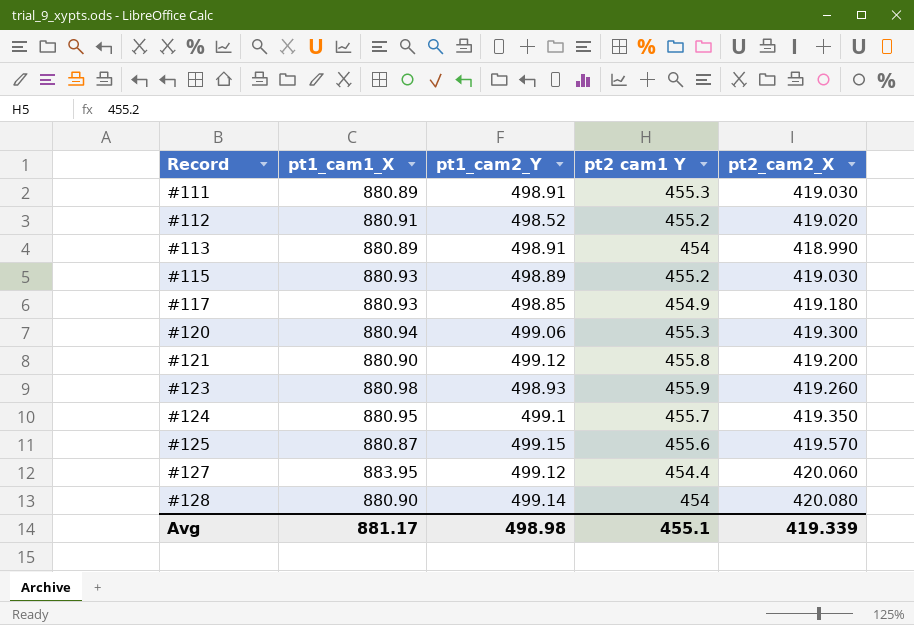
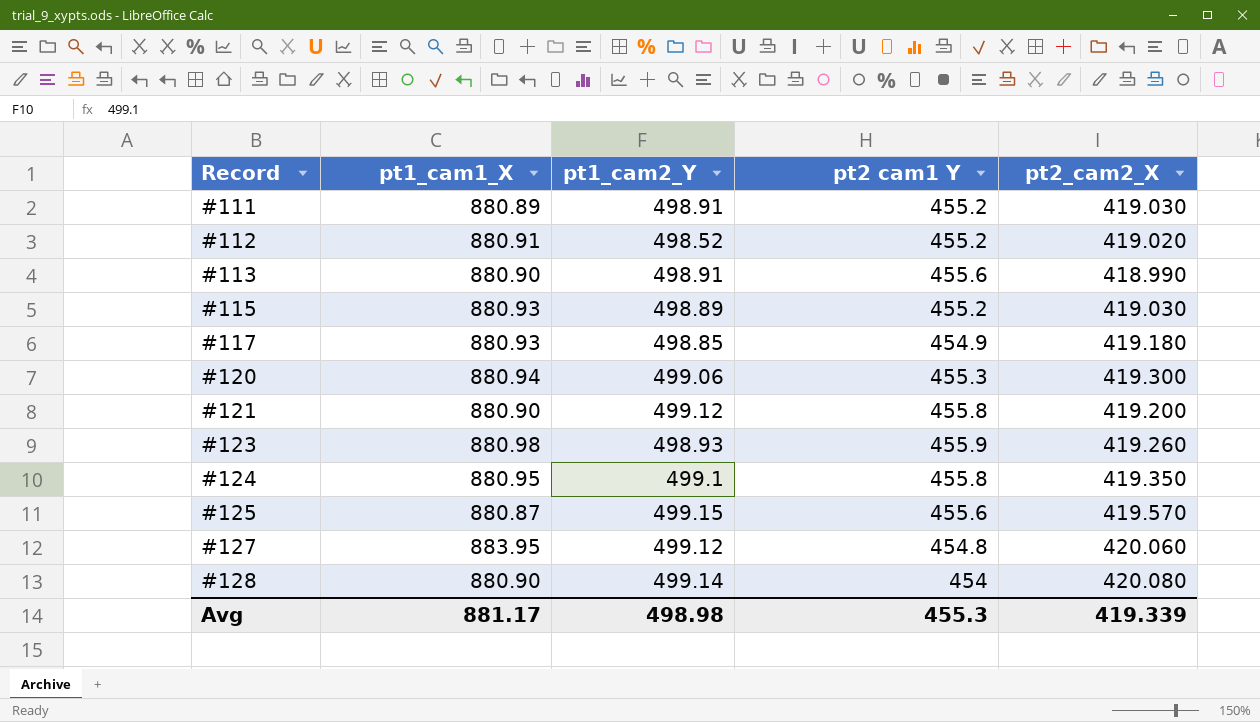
#111 | pt2 cam1 Y: 455.3 -> 455.2
#113 | pt1_cam1_X: 880.89 -> 880.90
#113 | pt2 cam1 Y: 454 -> 455.6
#124 | pt2 cam1 Y: 455.7 -> 455.8
#127 | pt2 cam1 Y: 454.4 -> 454.8
Avg | pt2 cam1 Y: 455.1 -> 455.3

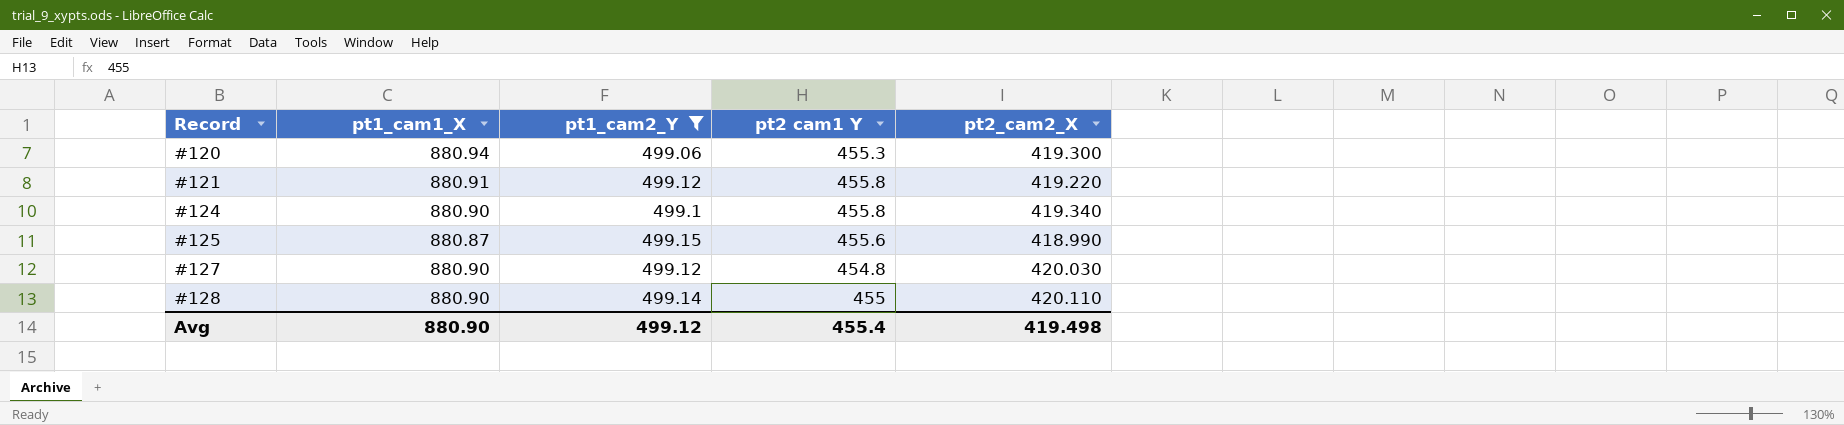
filter: none -> pt1_cam2_Y >= 499.06
#121 | pt1_cam1_X: 880.90 -> 880.91
#121 | pt2_cam2_X: 419.200 -> 419.220
#124 | pt1_cam1_X: 880.95 -> 880.90
#124 | pt2_cam2_X: 419.350 -> 419.340
#125 | pt2_cam2_X: 419.570 -> 418.990
#127 | pt1_cam1_X: 883.95 -> 880.90
#127 | pt2_cam2_X: 420.060 -> 420.030
#128 | pt2 cam1 Y: 454 -> 455
#128 | pt2_cam2_X: 420.080 -> 420.110
Avg | pt1_cam1_X: 881.17 -> 880.90
Avg | pt1_cam2_Y: 498.98 -> 499.12
Avg | pt2 cam1 Y: 455.3 -> 455.4
Avg | pt2_cam2_X: 419.339 -> 419.498

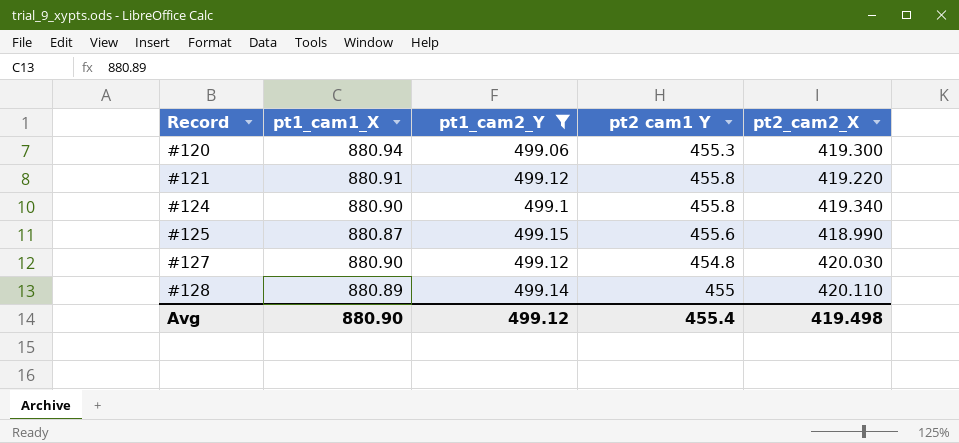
#128 | pt1_cam1_X: 880.90 -> 880.89

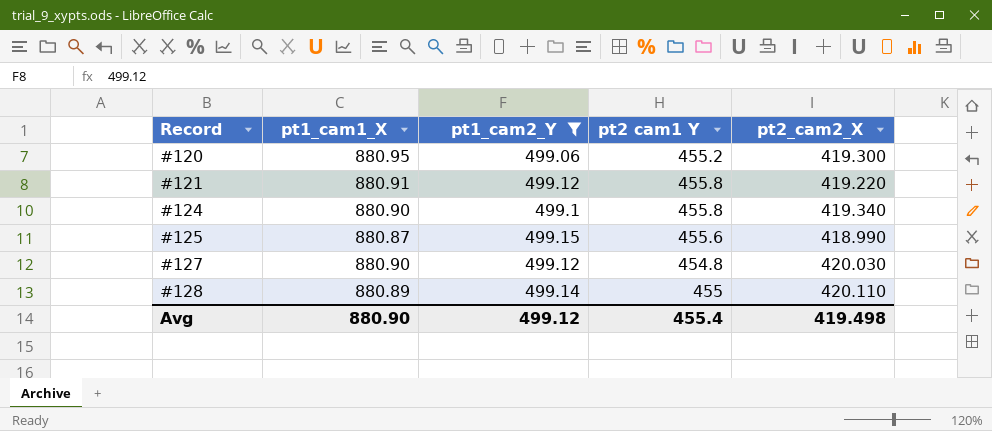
#120 | pt1_cam1_X: 880.94 -> 880.95
#120 | pt2 cam1 Y: 455.3 -> 455.2

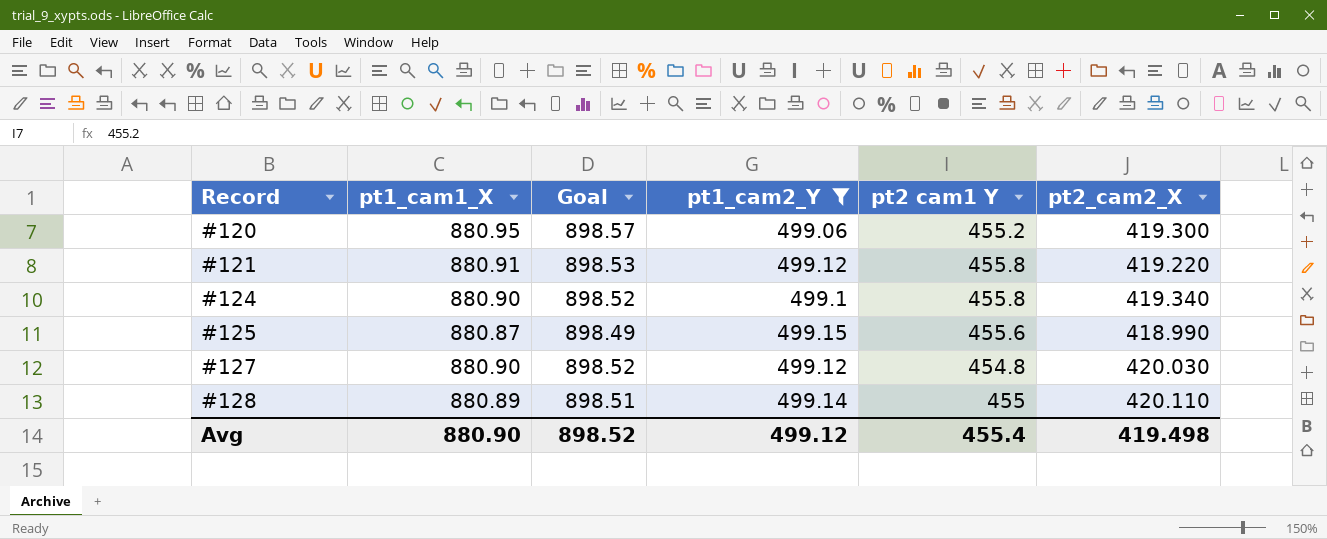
column Goal | formula: none -> [pt1_cam1_X] * 1.02

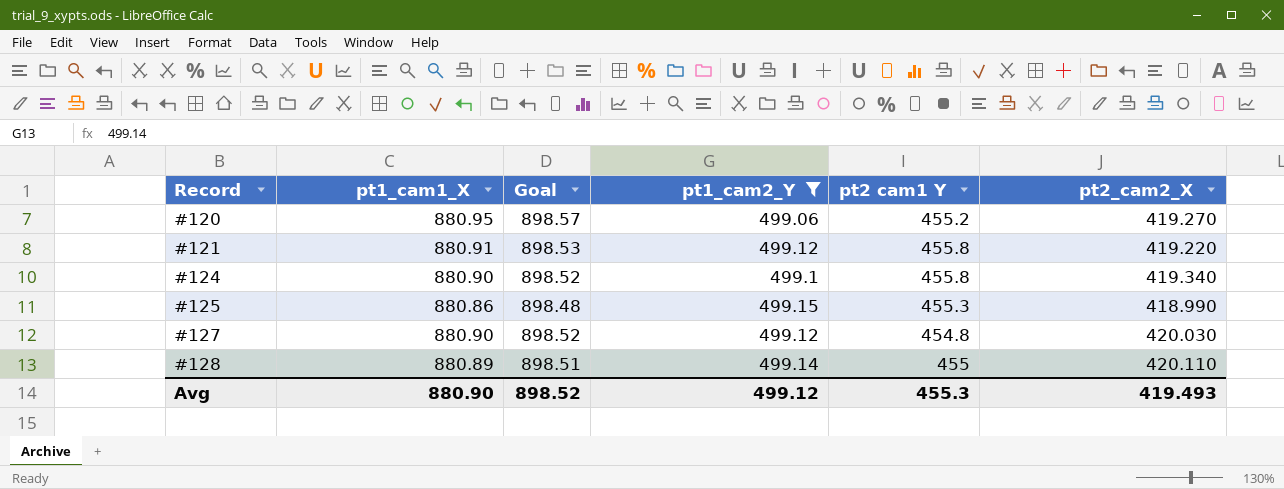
#120 | pt2_cam2_X: 419.300 -> 419.270
#125 | pt1_cam1_X: 880.87 -> 880.86
#125 | Goal: 898.49 -> 898.48
#125 | pt2 cam1 Y: 455.6 -> 455.3
Avg | pt2 cam1 Y: 455.4 -> 455.3
Avg | pt2_cam2_X: 419.498 -> 419.493

